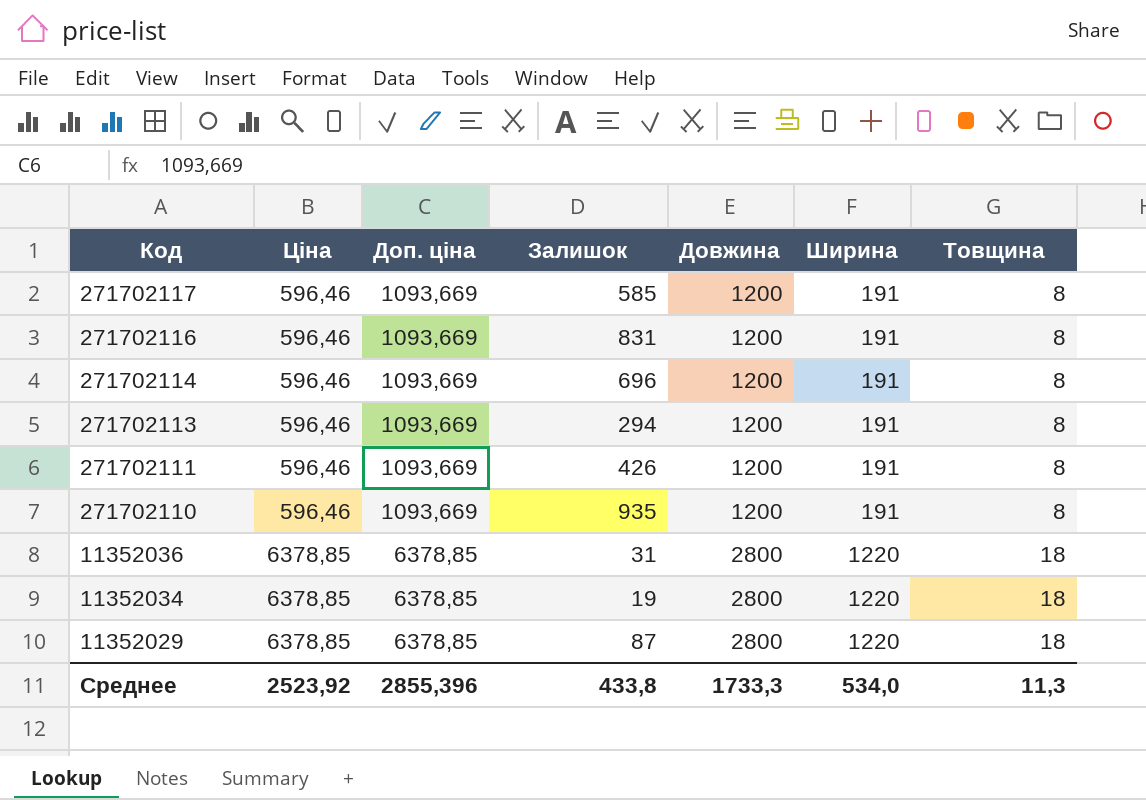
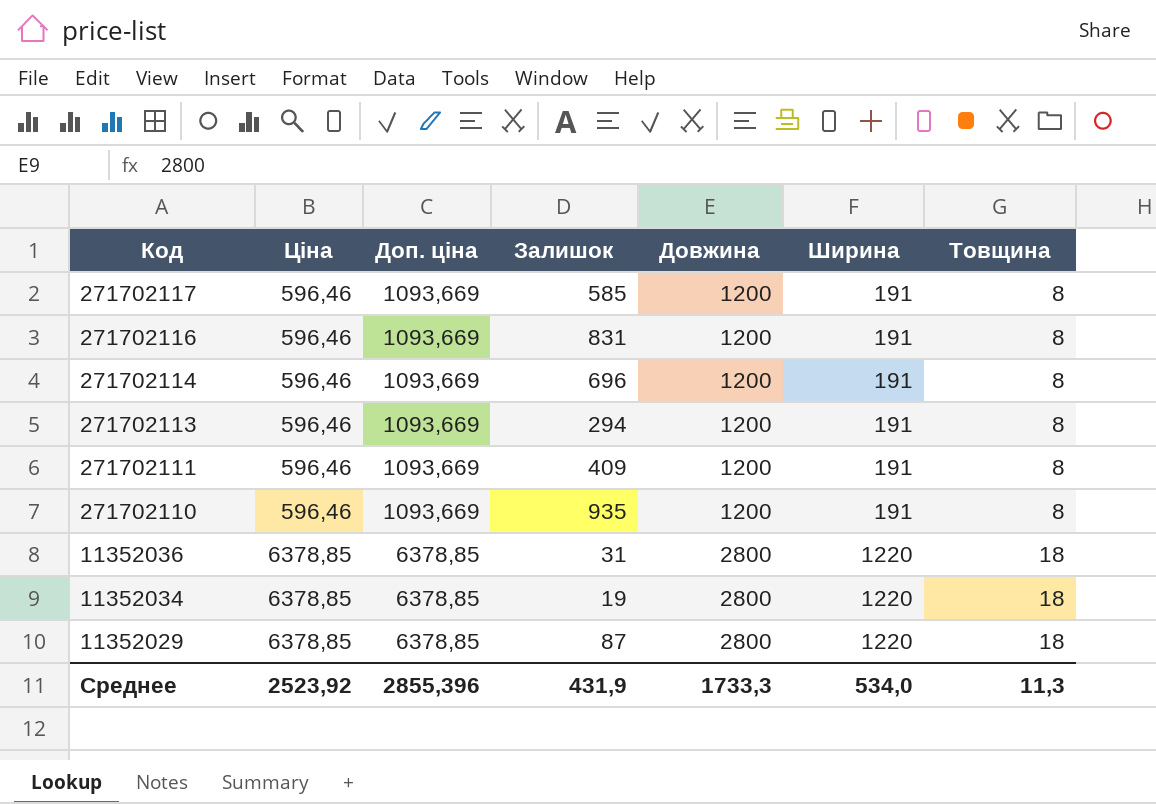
271702111 | Залишок: 426 -> 409
Среднее | Залишок: 433,8 -> 431,9

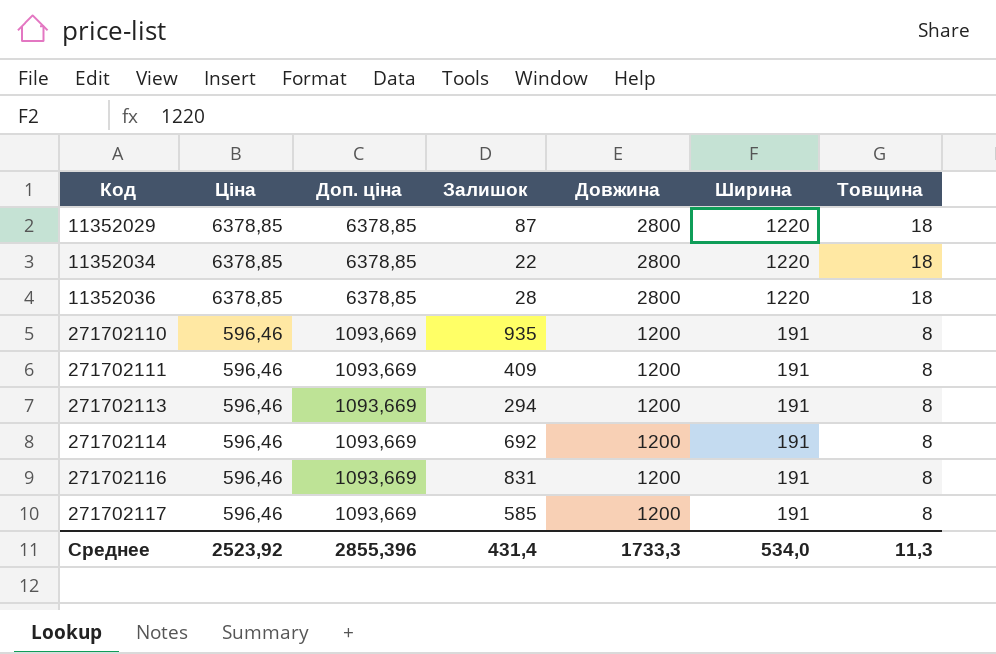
row order: Код descending -> Код ascending
11352034 | Залишок: 19 -> 22
11352036 | Залишок: 31 -> 28
271702114 | Залишок: 696 -> 692
Среднее | Залишок: 431,9 -> 431,4

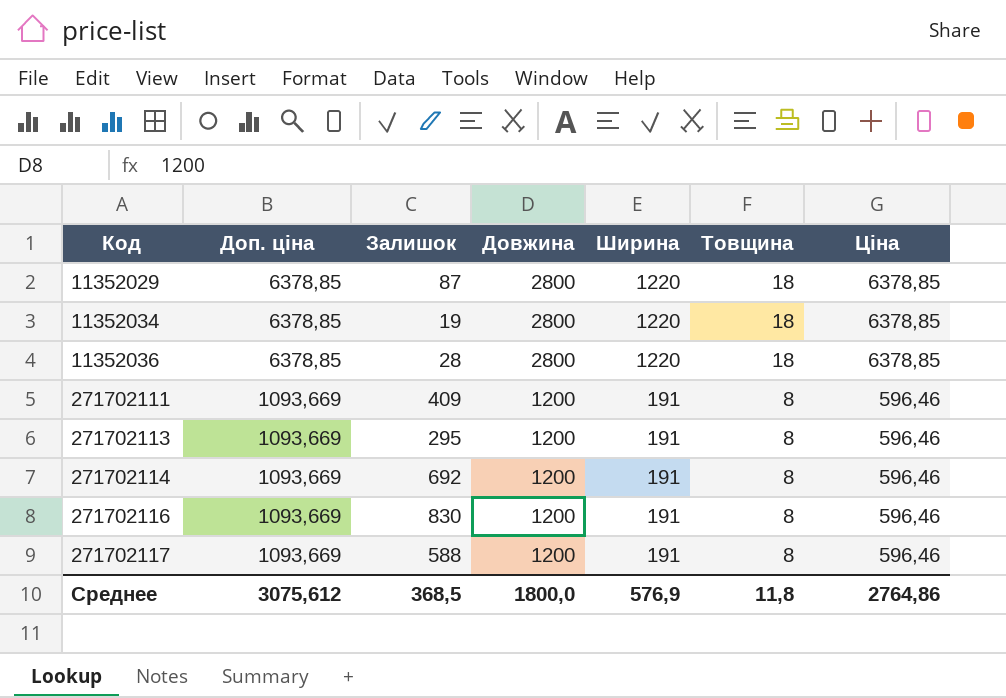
column Ціна | position: 2 -> 7
row 271702110: 596,46 | 1093,669 | 935 | 1200 | 191 | 8 -> none
11352034 | Залишок: 22 -> 19
271702113 | Залишок: 294 -> 295
271702116 | Залишок: 831 -> 830
271702117 | Залишок: 585 -> 588
Среднее | Доп. ціна: 2855,396 -> 3075,612
Среднее | Залишок: 431,4 -> 368,5
Среднее | Довжина: 1733,3 -> 1800,0
Среднее | Ширина: 534,0 -> 576,9
Среднее | Товщина: 11,3 -> 11,8
Среднее | Ціна: 2523,92 -> 2764,86

